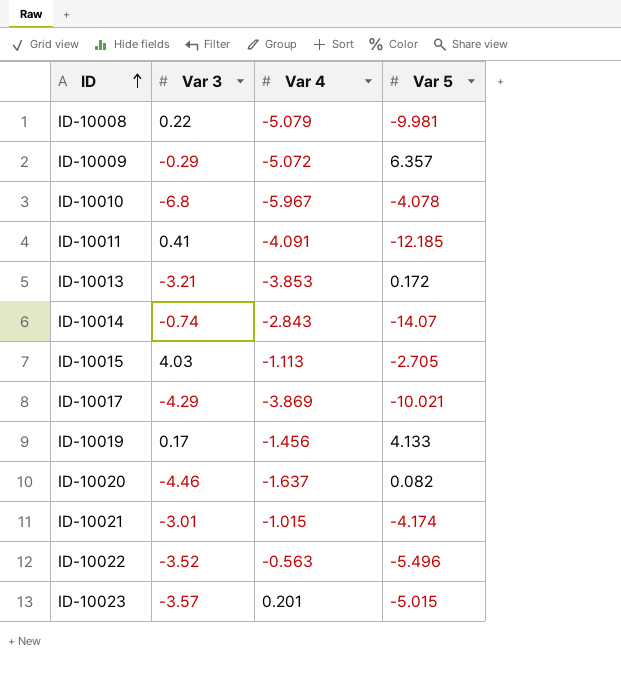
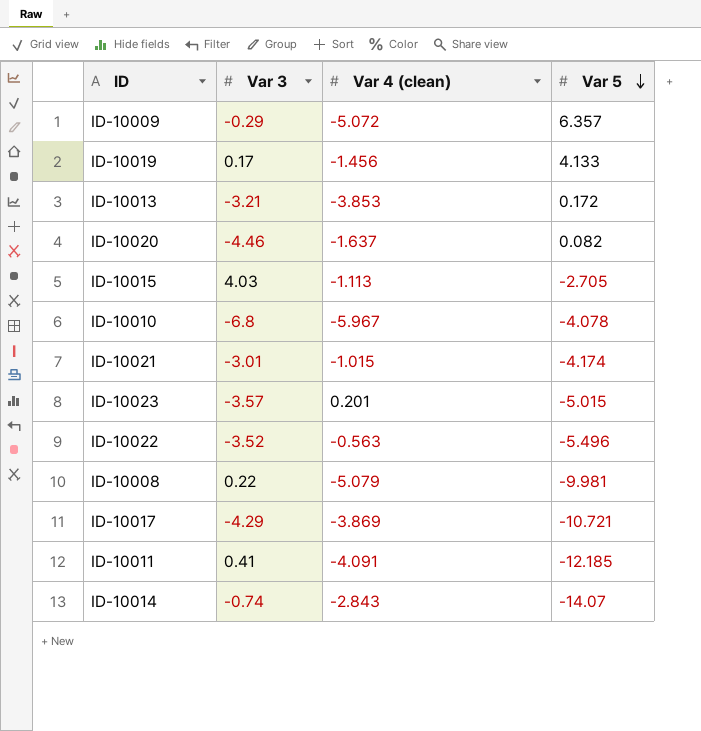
row order: ID ascending -> Var 5 descending
column name: Var 4 -> Var 4 (clean)
ID-10017 | Var 5: -10.021 -> -10.721

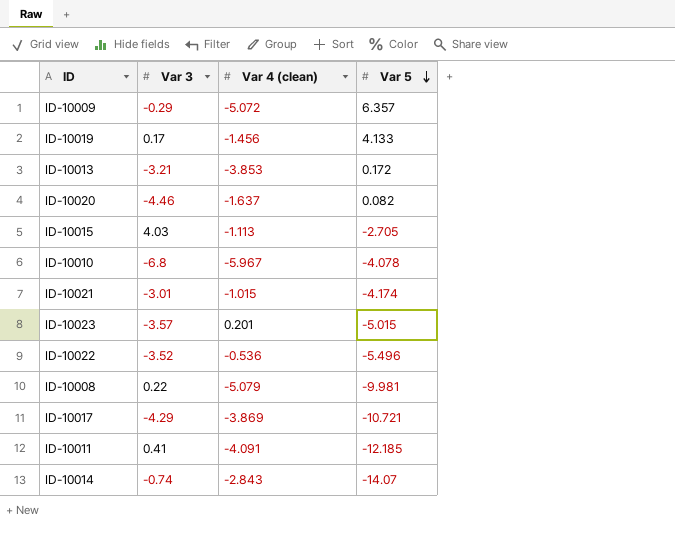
ID-10022 | Var 4 (clean): -0.563 -> -0.536

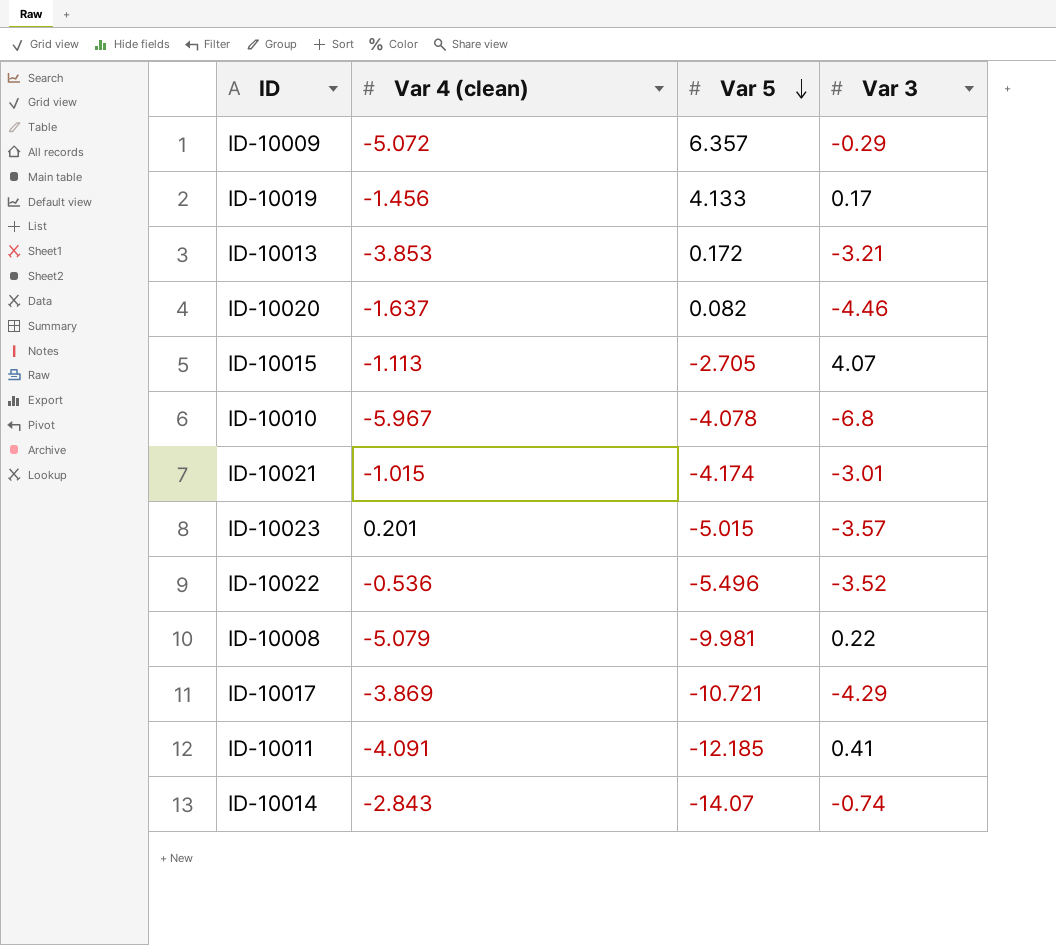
column Var 3 | position: 2 -> 4
ID-10015 | Var 3: 4.03 -> 4.07

